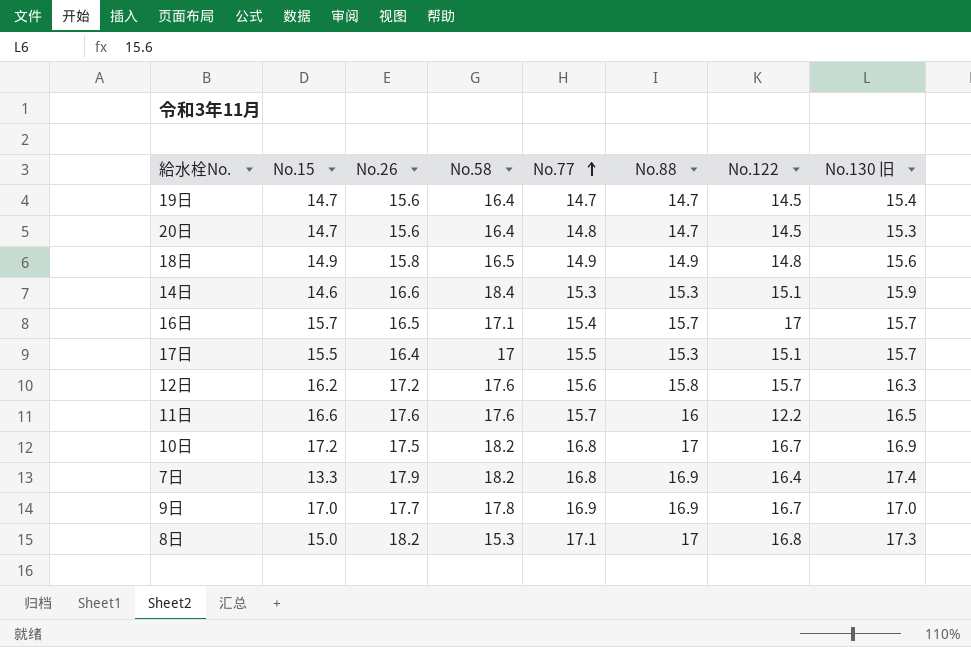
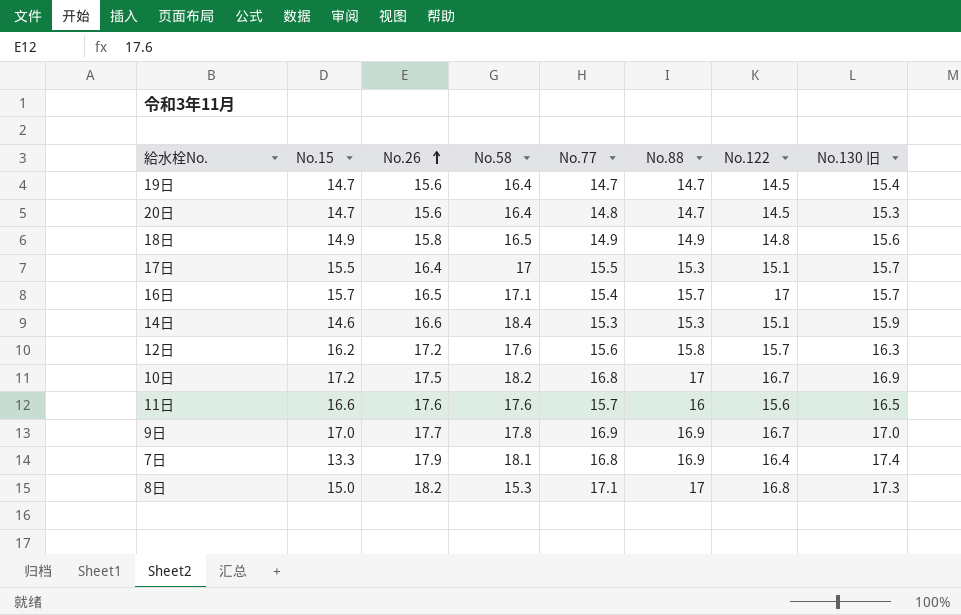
row order: No.77 ascending -> No.26 ascending
11日 | No.122: 12.2 -> 15.6
7日 | No.58: 18.2 -> 18.1

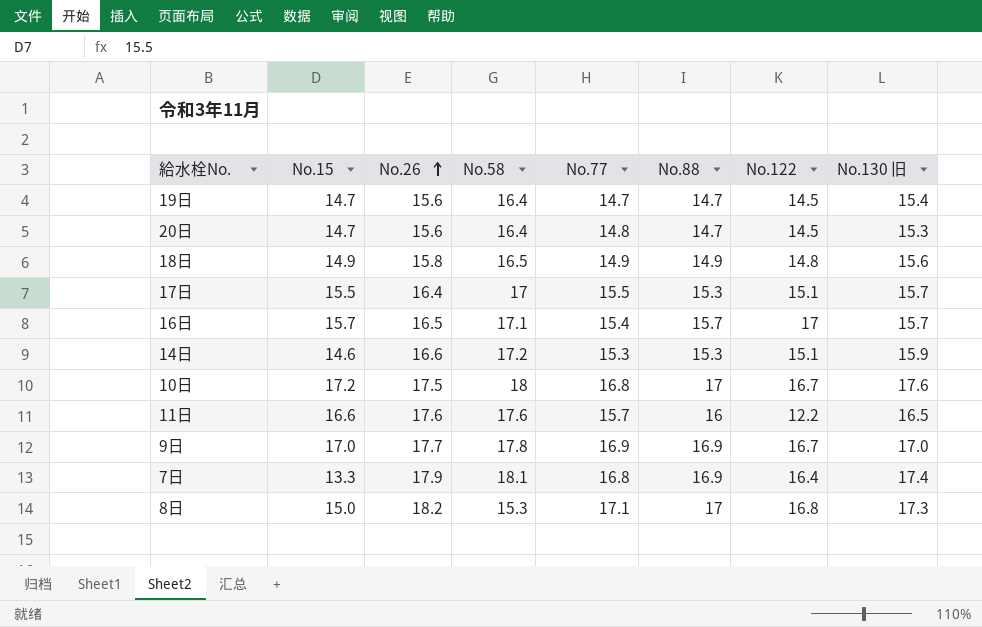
row 12日: 16.2 | 17.2 | 17.6 | 15.6 | 15.8 | 15.7 | 16.3 -> none
14日 | No.58: 18.4 -> 17.2
10日 | No.58: 18.2 -> 18
10日 | No.130 旧: 16.9 -> 17.6
11日 | No.122: 15.6 -> 12.2

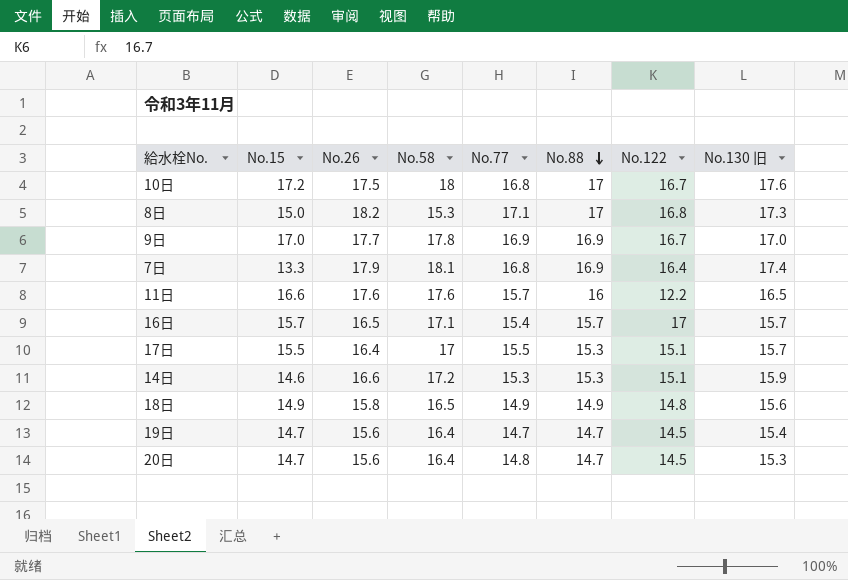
row order: No.26 ascending -> No.88 descending

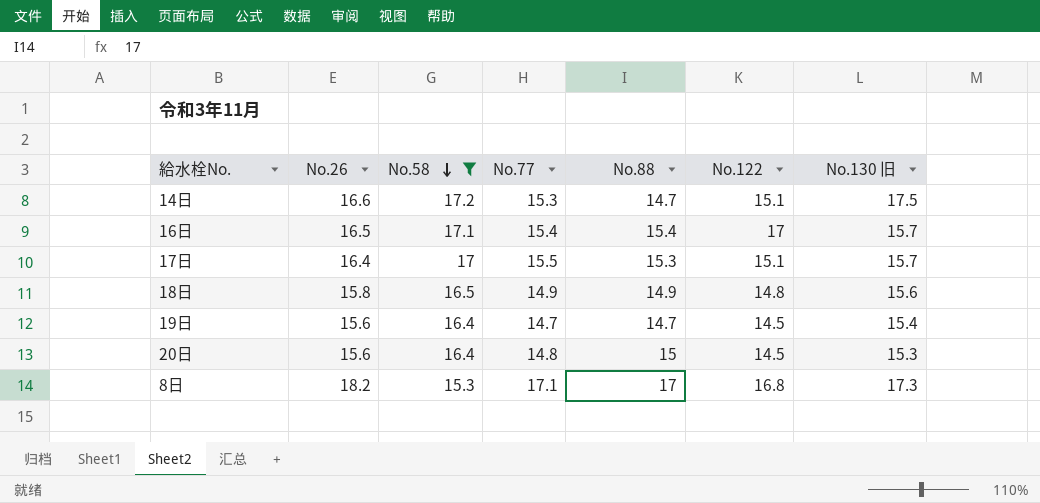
filter: none -> No.58 <= 17.2
row order: No.88 descending -> No.58 descending
column No.15 | position: 2 -> none
14日 | No.88: 15.3 -> 14.7
14日 | No.130 旧: 15.9 -> 17.5
16日 | No.88: 15.7 -> 15.4
20日 | No.88: 14.7 -> 15

